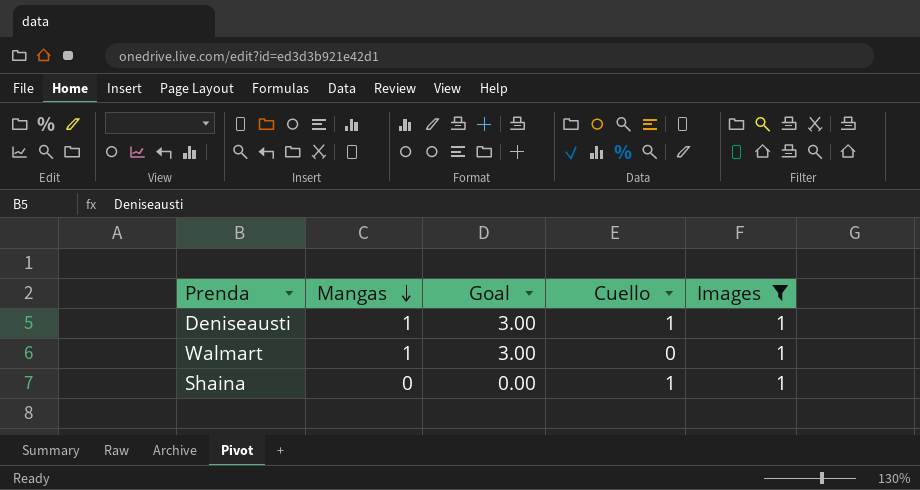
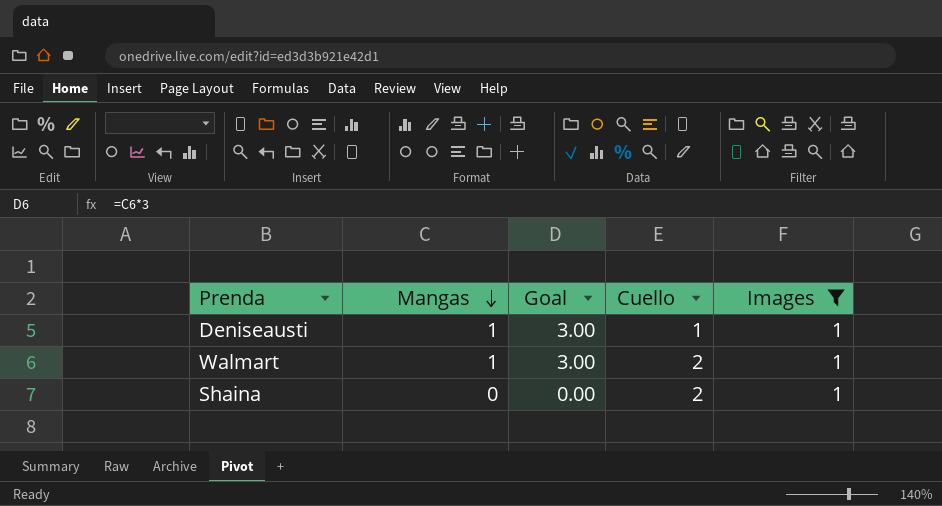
Walmart | Cuello: 0 -> 2
Shaina | Cuello: 1 -> 2

